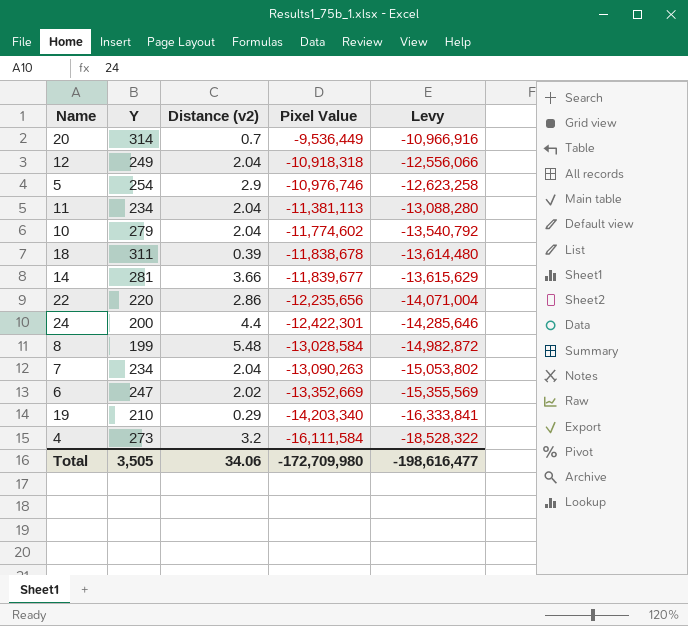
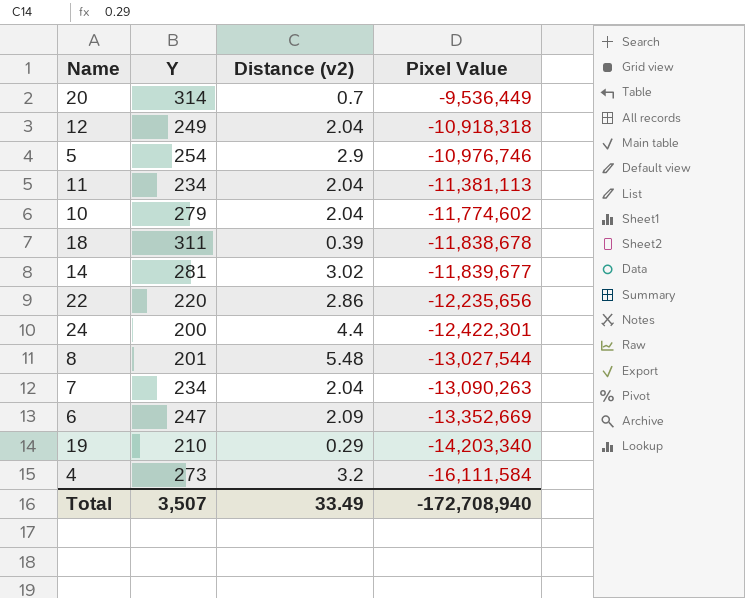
column Levy | formula: [Pixel Value] * 1.15 -> none
14 | Distance (v2): 3.66 -> 3.02
8 | Y: 199 -> 201
8 | Pixel Value: -13,028,584 -> -13,027,544
6 | Distance (v2): 2.02 -> 2.09
Total | Y: 3,505 -> 3,507
Total | Distance (v2): 34.06 -> 33.49
Total | Pixel Value: -172,709,980 -> -172,708,940

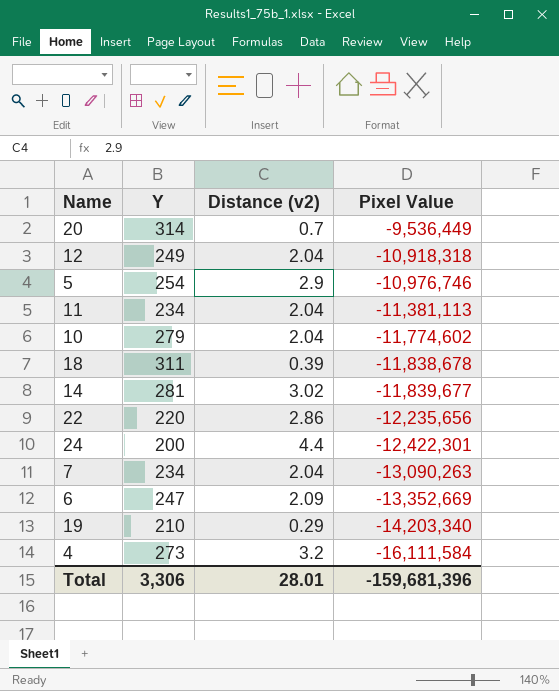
row 8: 201 | 5.48 | -13,027,544 -> none
Total | Y: 3,507 -> 3,306
Total | Distance (v2): 33.49 -> 28.01
Total | Pixel Value: -172,708,940 -> -159,681,396

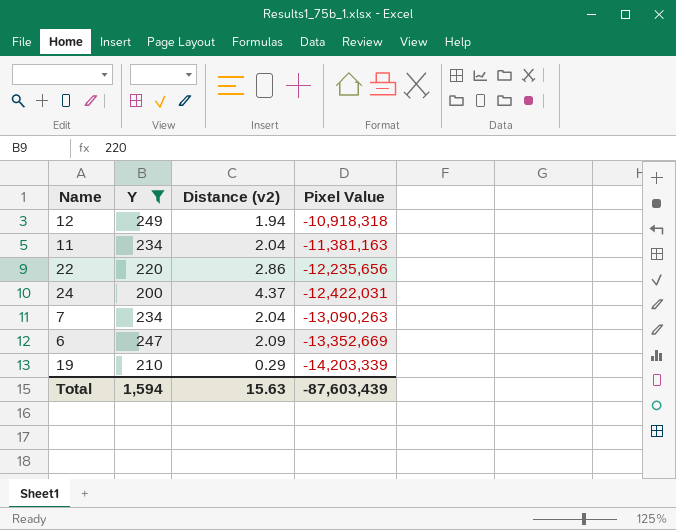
filter: none -> Y <= 249
12 | Distance (v2): 2.04 -> 1.94
11 | Pixel Value: -11,381,113 -> -11,381,163
24 | Distance (v2): 4.4 -> 4.37
24 | Pixel Value: -12,422,301 -> -12,422,031
19 | Pixel Value: -14,203,340 -> -14,203,339
Total | Y: 3,306 -> 1,594
Total | Distance (v2): 28.01 -> 15.63
Total | Pixel Value: -159,681,396 -> -87,603,439

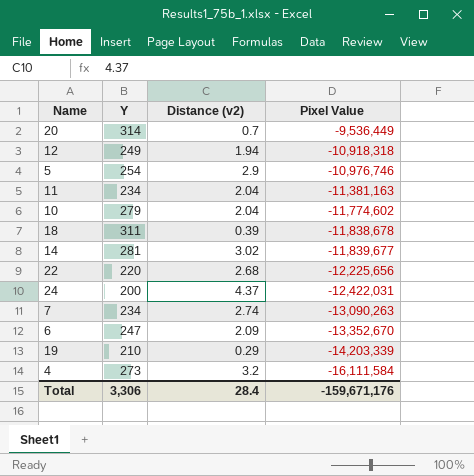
filter: Y <= 249 -> none
22 | Distance (v2): 2.86 -> 2.68
22 | Pixel Value: -12,235,656 -> -12,225,656
7 | Distance (v2): 2.04 -> 2.74
6 | Pixel Value: -13,352,669 -> -13,352,670
Total | Y: 1,594 -> 3,306
Total | Distance (v2): 15.63 -> 28.4
Total | Pixel Value: -87,603,439 -> -159,671,176

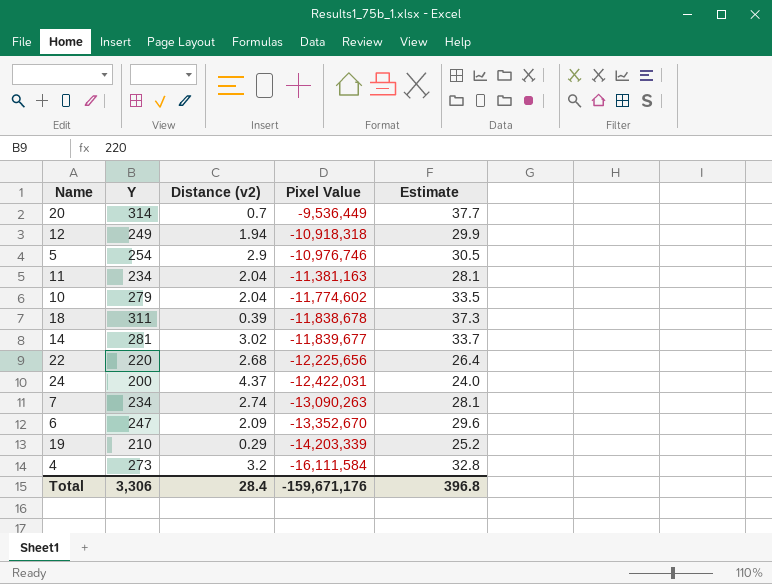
column Estimate | formula: none -> [Y] * 0.12

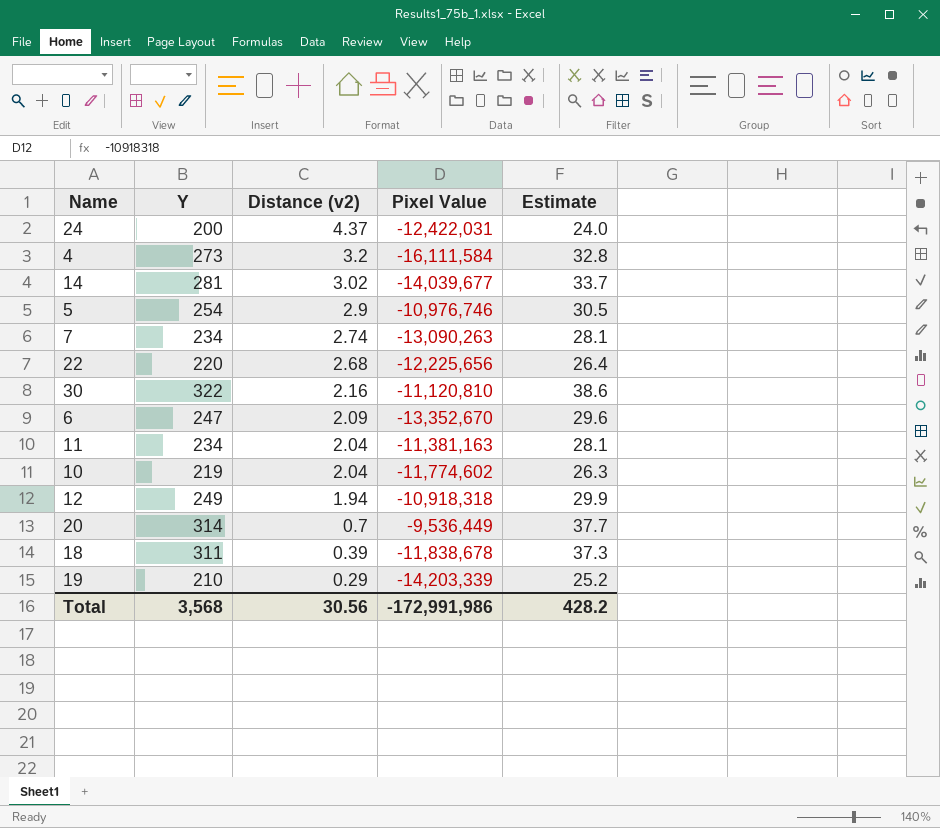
row order: Pixel Value descending -> Distance (v2) descending
14 | Pixel Value: -11,839,677 -> -14,039,677
row 30: none -> 322 | 2.16 | -11,120,810 | 38.6
10 | Y: 279 -> 219
10 | Estimate: 33.5 -> 26.3
Total | Y: 3,306 -> 3,568
Total | Distance (v2): 28.4 -> 30.56
Total | Pixel Value: -159,671,176 -> -172,991,986
Total | Estimate: 396.8 -> 428.2

